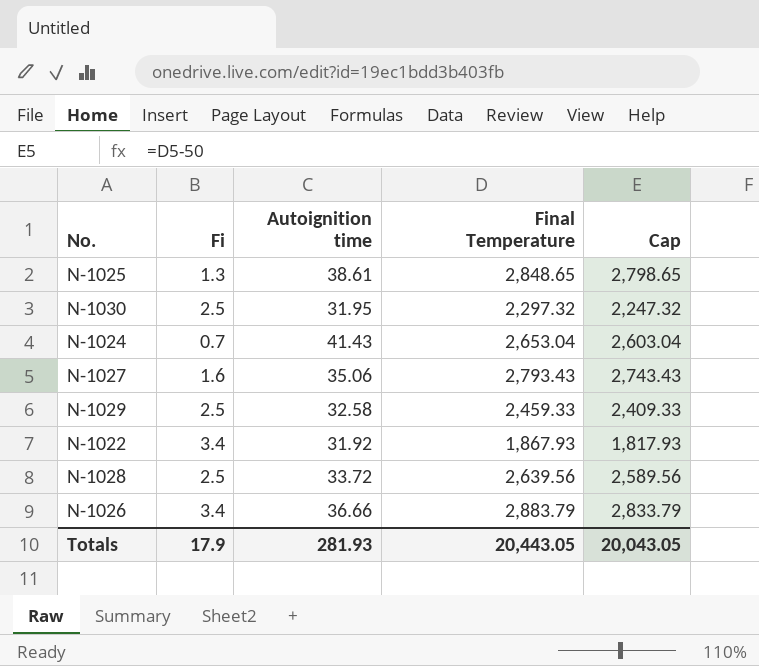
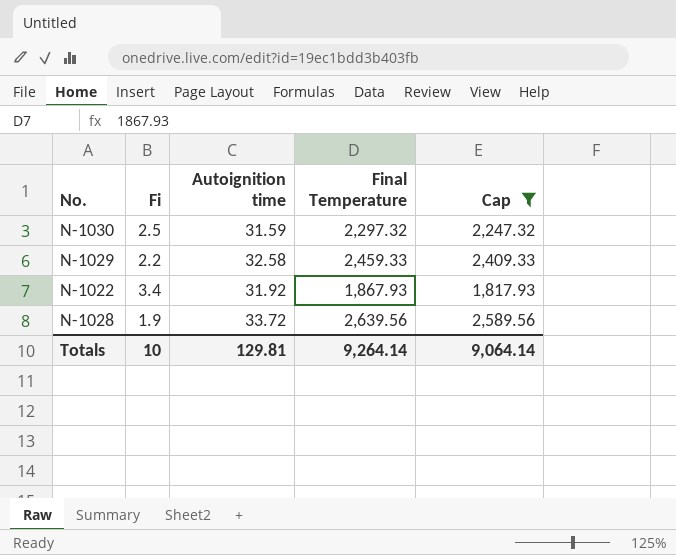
filter: none -> Cap <= 2,589.56
N-1030 | Autoignition time: 31.95 -> 31.59
N-1029 | Fi: 2.5 -> 2.2
N-1028 | Fi: 2.5 -> 1.9
Totals | Fi: 17.9 -> 10
Totals | Autoignition time: 281.93 -> 129.81
Totals | Final Temperature: 20,443.05 -> 9,264.14
Totals | Cap: 20,043.05 -> 9,064.14

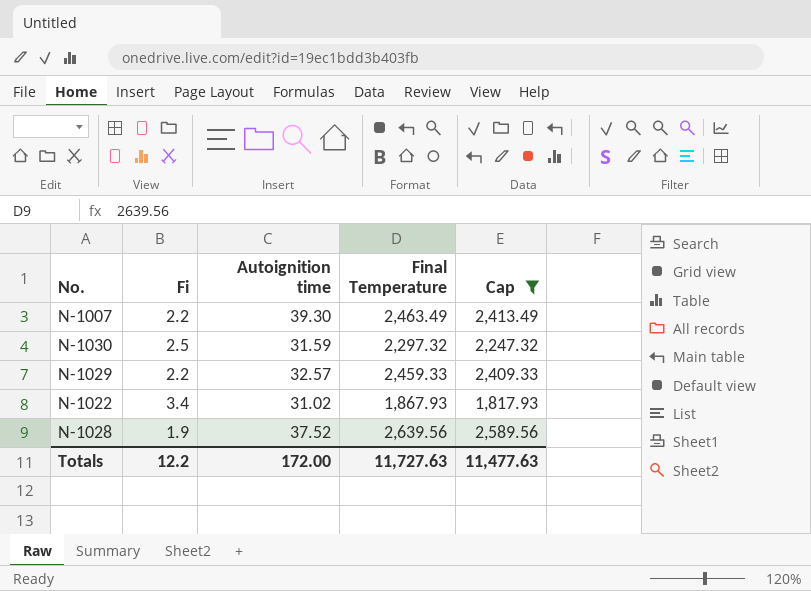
row N-1007: none -> 2.2 | 39.30 | 2,463.49 | 2,413.49
N-1029 | Autoignition time: 32.58 -> 32.57
N-1022 | Autoignition time: 31.92 -> 31.02
N-1028 | Autoignition time: 33.72 -> 37.52
Totals | Fi: 10 -> 12.2
Totals | Autoignition time: 129.81 -> 172.00
Totals | Final Temperature: 9,264.14 -> 11,727.63
Totals | Cap: 9,064.14 -> 11,477.63

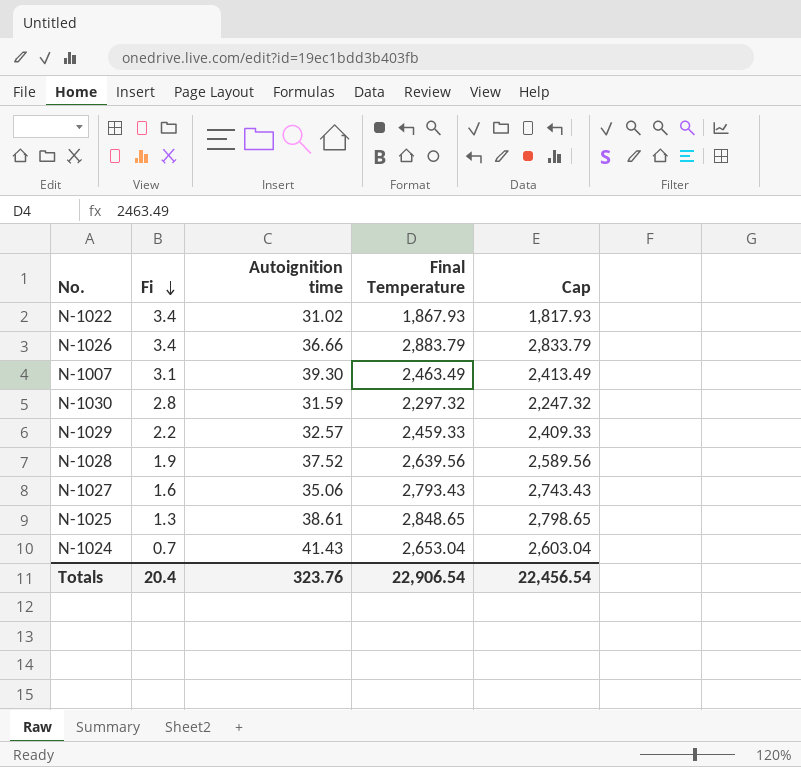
filter: Cap <= 2,589.56 -> none
row order: none -> Fi descending
N-1007 | Fi: 2.2 -> 3.1
N-1030 | Fi: 2.5 -> 2.8
Totals | Fi: 12.2 -> 20.4
Totals | Autoignition time: 172.00 -> 323.76
Totals | Final Temperature: 11,727.63 -> 22,906.54
Totals | Cap: 11,477.63 -> 22,456.54

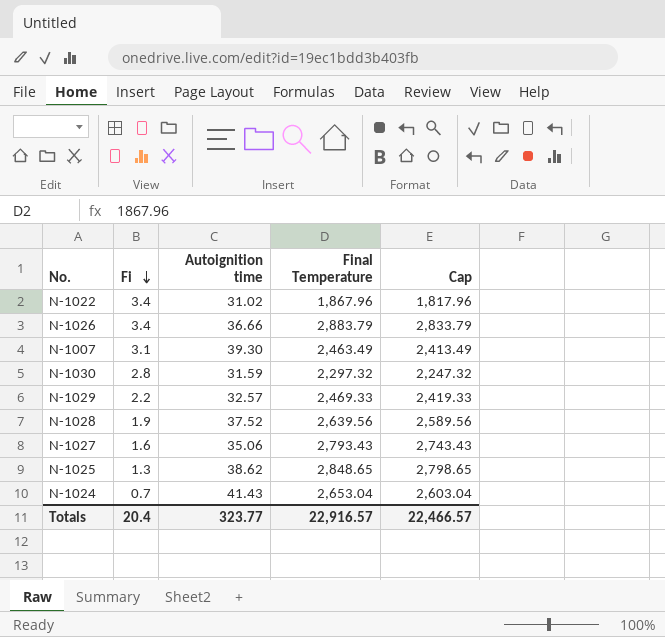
N-1022 | Final Temperature: 1,867.93 -> 1,867.96
N-1022 | Cap: 1,817.93 -> 1,817.96
N-1029 | Final Temperature: 2,459.33 -> 2,469.33
N-1029 | Cap: 2,409.33 -> 2,419.33
N-1025 | Autoignition time: 38.61 -> 38.62
Totals | Autoignition time: 323.76 -> 323.77
Totals | Final Temperature: 22,906.54 -> 22,916.57
Totals | Cap: 22,456.54 -> 22,466.57

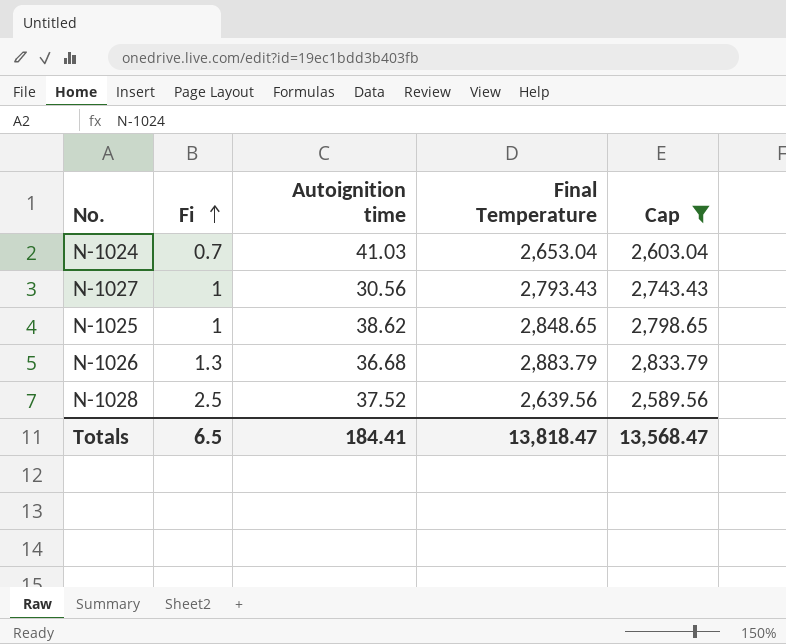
filter: none -> Cap >= 2,589.56
row order: Fi descending -> Fi ascending
N-1024 | Autoignition time: 41.43 -> 41.03
N-1027 | Fi: 1.6 -> 1
N-1027 | Autoignition time: 35.06 -> 30.56
N-1025 | Fi: 1.3 -> 1
N-1026 | Fi: 3.4 -> 1.3
N-1026 | Autoignition time: 36.66 -> 36.68
N-1028 | Fi: 1.9 -> 2.5
Totals | Fi: 20.4 -> 6.5
Totals | Autoignition time: 323.77 -> 184.41
Totals | Final Temperature: 22,916.57 -> 13,818.47
Totals | Cap: 22,466.57 -> 13,568.47

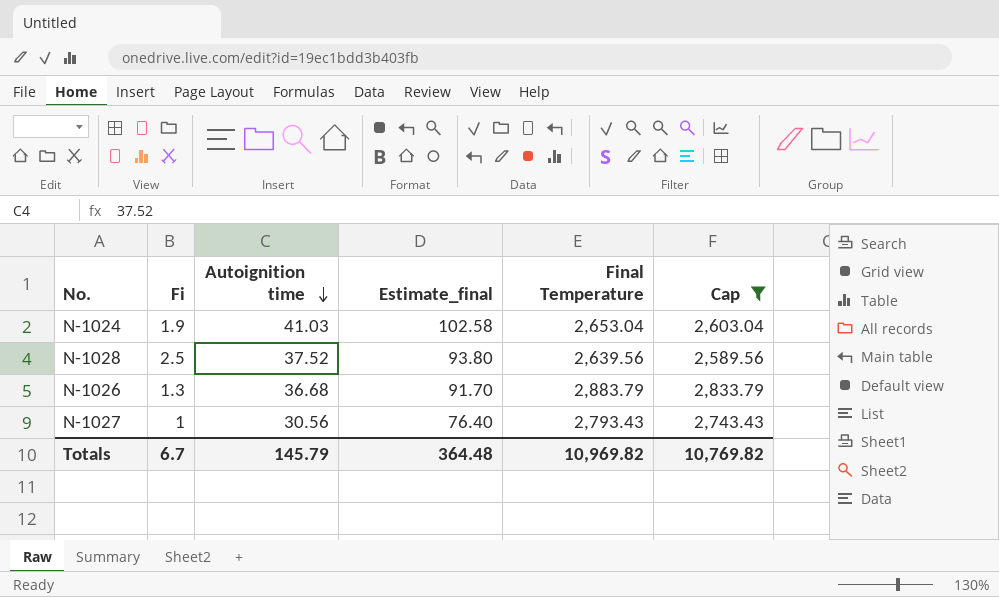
row order: Fi ascending -> Autoignition time descending
column Estimate_final | formula: none -> [Autoignition time] * 2.5
row N-1025: 1 | 38.62 | 2,848.65 | 2,798.65 -> none
N-1024 | Fi: 0.7 -> 1.9
Totals | Fi: 6.5 -> 6.7
Totals | Autoignition time: 184.41 -> 145.79
Totals | Final Temperature: 13,818.47 -> 10,969.82
Totals | Cap: 13,568.47 -> 10,769.82

